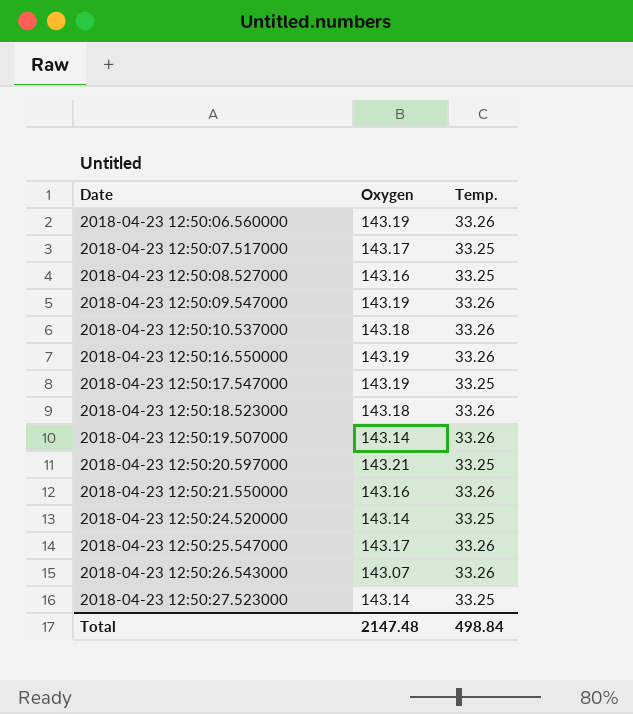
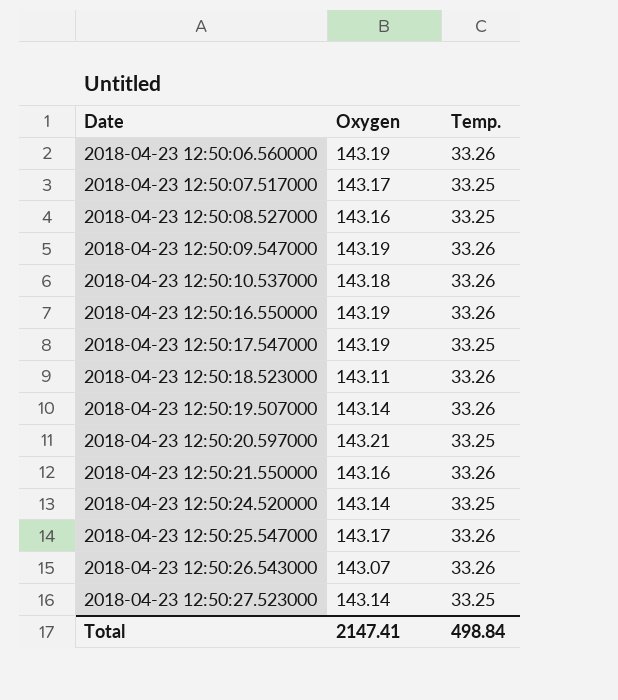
2018-04-23 12:50:18.523000 | Oxygen: 143.18 -> 143.11
Total | Oxygen: 2147.48 -> 2147.41

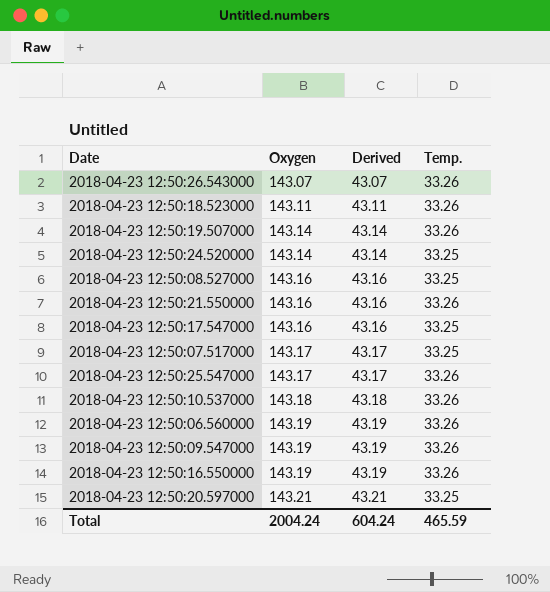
row order: Date ascending -> Oxygen ascending
column Derived | formula: none -> [Oxygen] - 100
row 2018-04-23 12:50:27.523000: 143.14 | 33.25 -> none
2018-04-23 12:50:17.547000 | Oxygen: 143.19 -> 143.16
Total | Oxygen: 2147.41 -> 2004.24
Total | Temp.: 498.84 -> 465.59

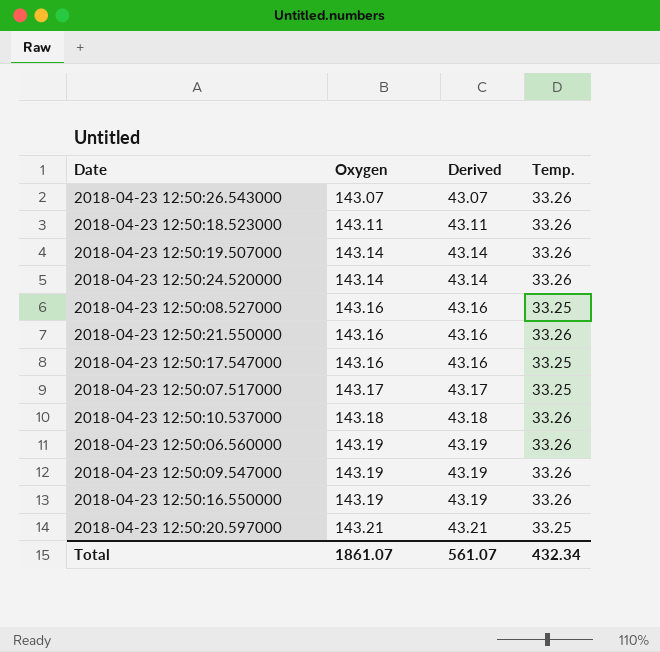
row 2018-04-23 12:50:25.547000: 143.17 | 43.17 | 33.26 -> none
2018-04-23 12:50:24.520000 | Temp.: 33.25 -> 33.26
Total | Oxygen: 2004.24 -> 1861.07
Total | Derived: 604.24 -> 561.07
Total | Temp.: 465.59 -> 432.34

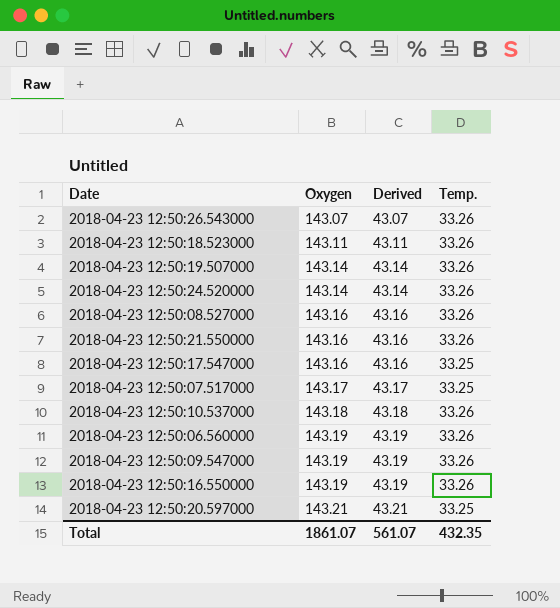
2018-04-23 12:50:08.527000 | Temp.: 33.25 -> 33.26
Total | Temp.: 432.34 -> 432.35

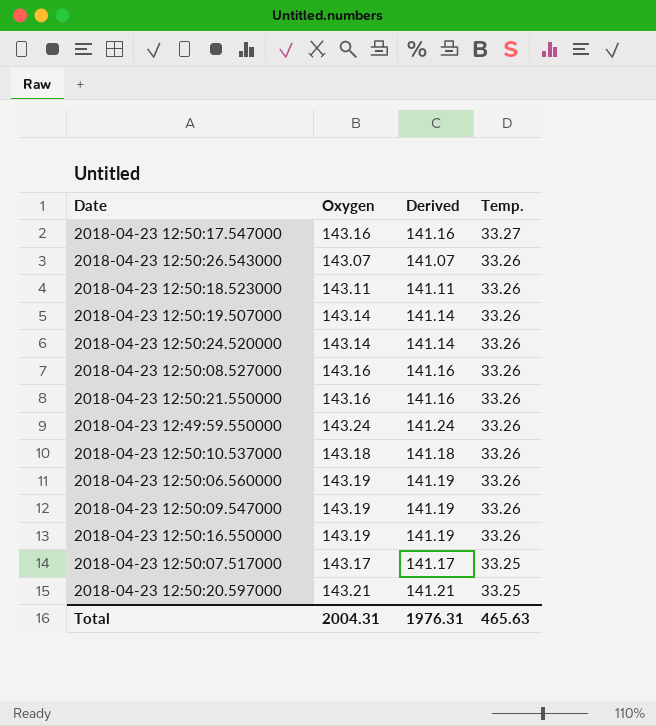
row order: Oxygen ascending -> Temp. descending
column Derived | formula: [Oxygen] - 100 -> [Oxygen] - 2
2018-04-23 12:50:17.547000 | Temp.: 33.25 -> 33.27
row 2018-04-23 12:49:59.550000: none -> 143.24 | 141.24 | 33.26
Total | Oxygen: 1861.07 -> 2004.31
Total | Derived: 561.07 -> 1976.31
Total | Temp.: 432.35 -> 465.63

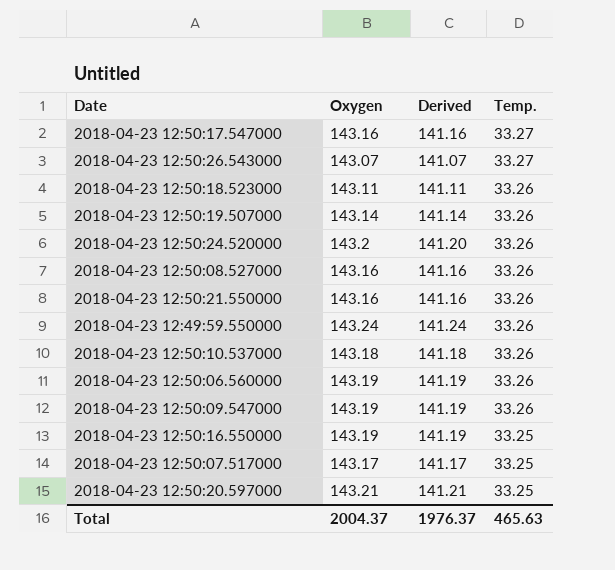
2018-04-23 12:50:26.543000 | Temp.: 33.26 -> 33.27
2018-04-23 12:50:24.520000 | Oxygen: 143.14 -> 143.2
2018-04-23 12:50:24.520000 | Derived: 141.14 -> 141.20
2018-04-23 12:50:16.550000 | Temp.: 33.26 -> 33.25
Total | Oxygen: 2004.31 -> 2004.37
Total | Derived: 1976.31 -> 1976.37

